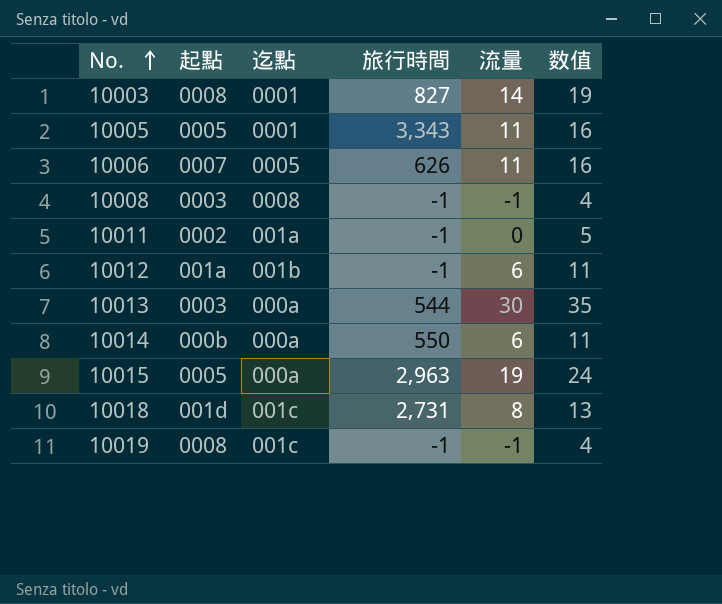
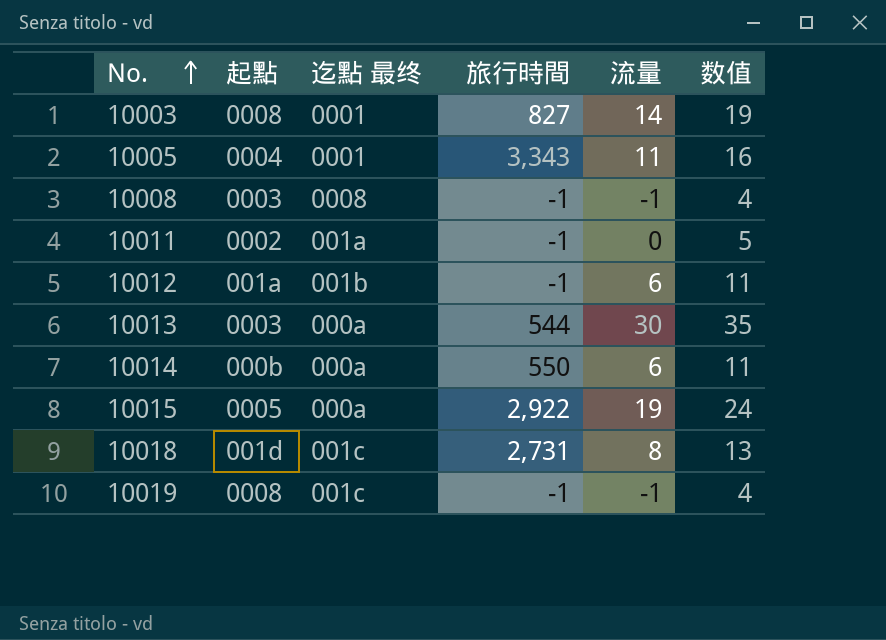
column name: 迄點 -> 迄點 最终
row 10006: 0007 | 0005 | 626 | 11 | 16 -> none
10005 | 起點: 0005 -> 0004
10015 | 旅行時間: 2,963 -> 2,922

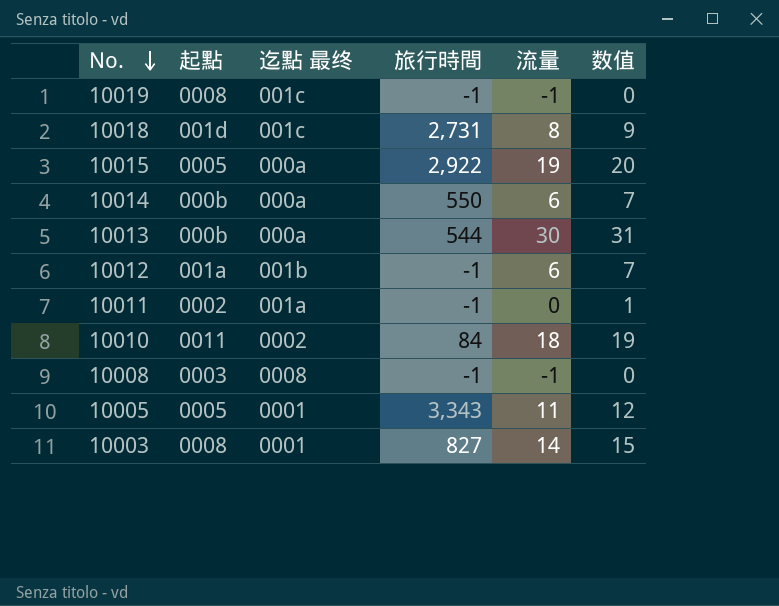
row order: No. ascending -> No. descending
column 数值 | formula: [流量] + 5 -> [流量] + 1
10013 | 起點: 0003 -> 000b
row 10010: none -> 0011 | 0002 | 84 | 18 | 19
10005 | 起點: 0004 -> 0005

